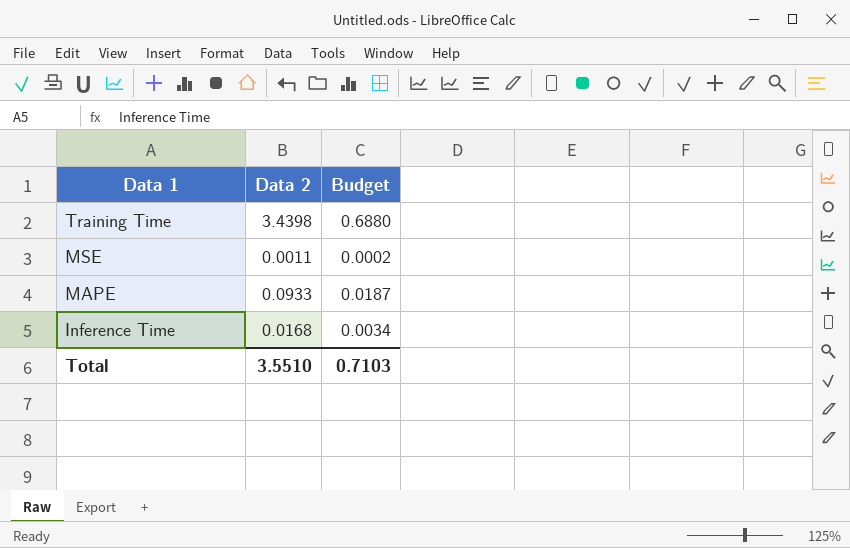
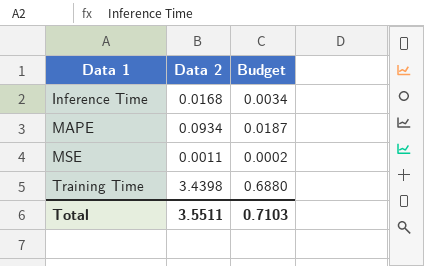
row order: Data 1 descending -> Data 1 ascending
MAPE | Data 2: 0.0933 -> 0.0934
Total | Data 2: 3.5510 -> 3.5511

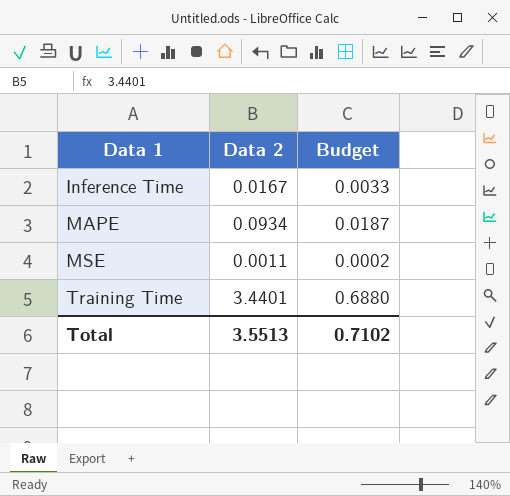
Inference Time | Data 2: 0.0168 -> 0.0167
Inference Time | Budget: 0.0034 -> 0.0033
Training Time | Data 2: 3.4398 -> 3.4401
Total | Data 2: 3.5511 -> 3.5513
Total | Budget: 0.7103 -> 0.7102

